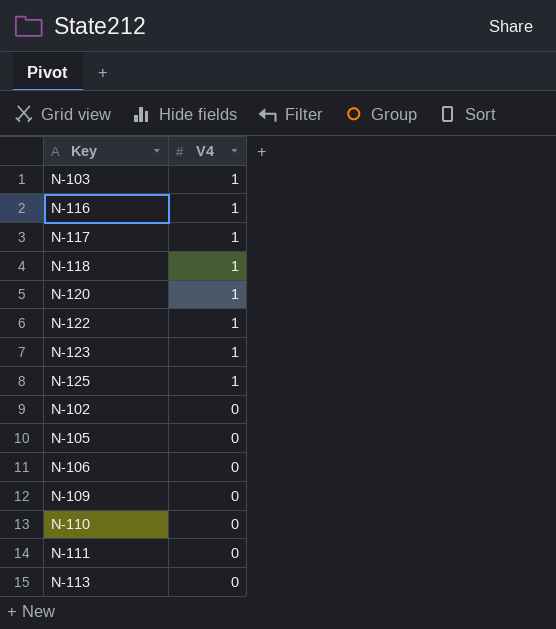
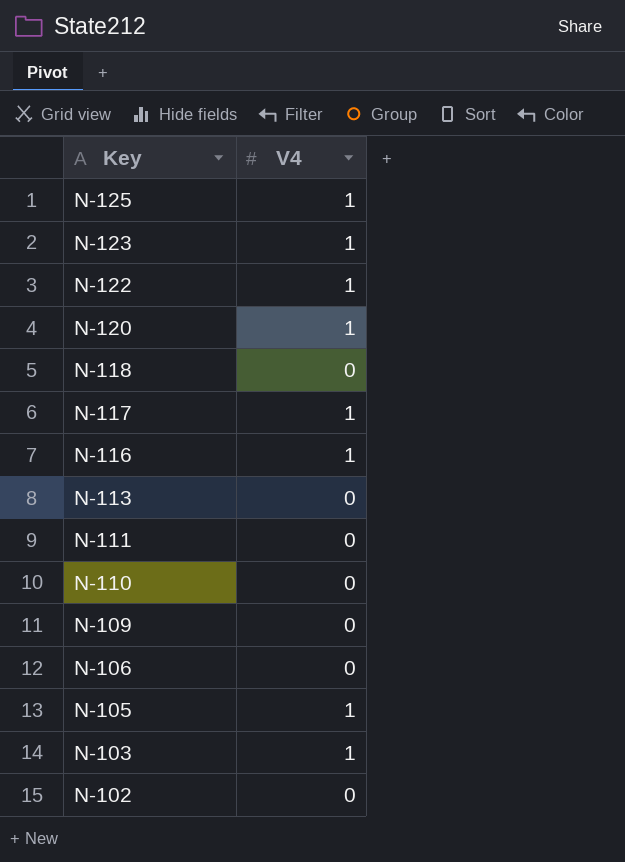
row order: V4 descending -> Key descending
N-118 | V4: 1 -> 0
N-105 | V4: 0 -> 1

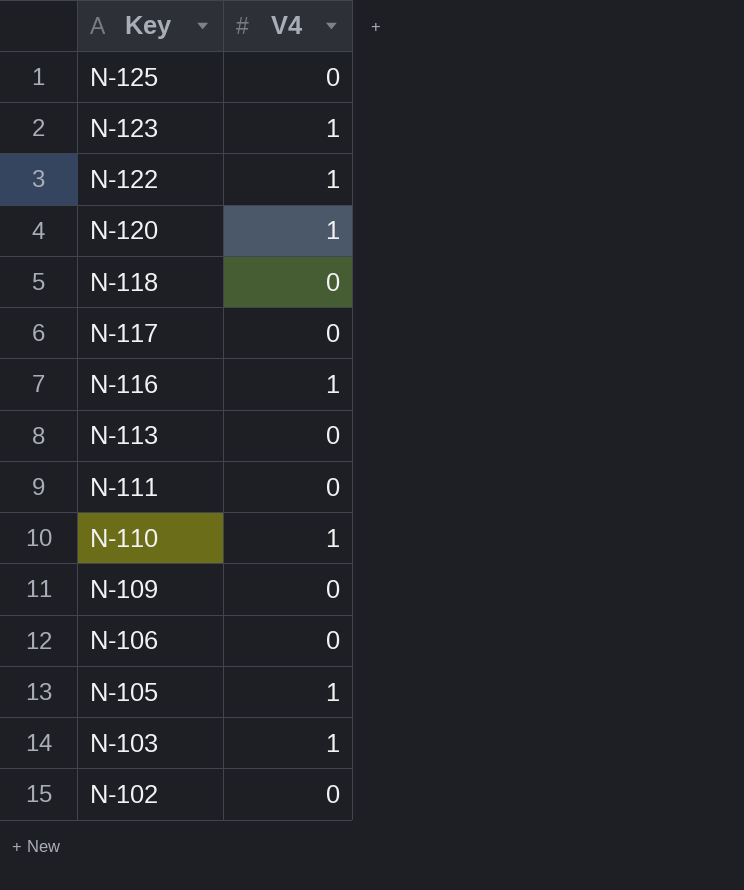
N-125 | V4: 1 -> 0
N-117 | V4: 1 -> 0
N-110 | V4: 0 -> 1

